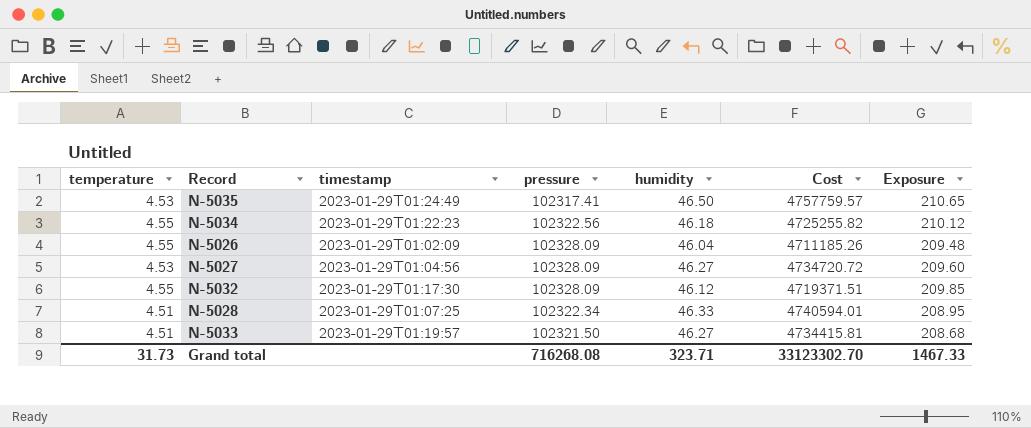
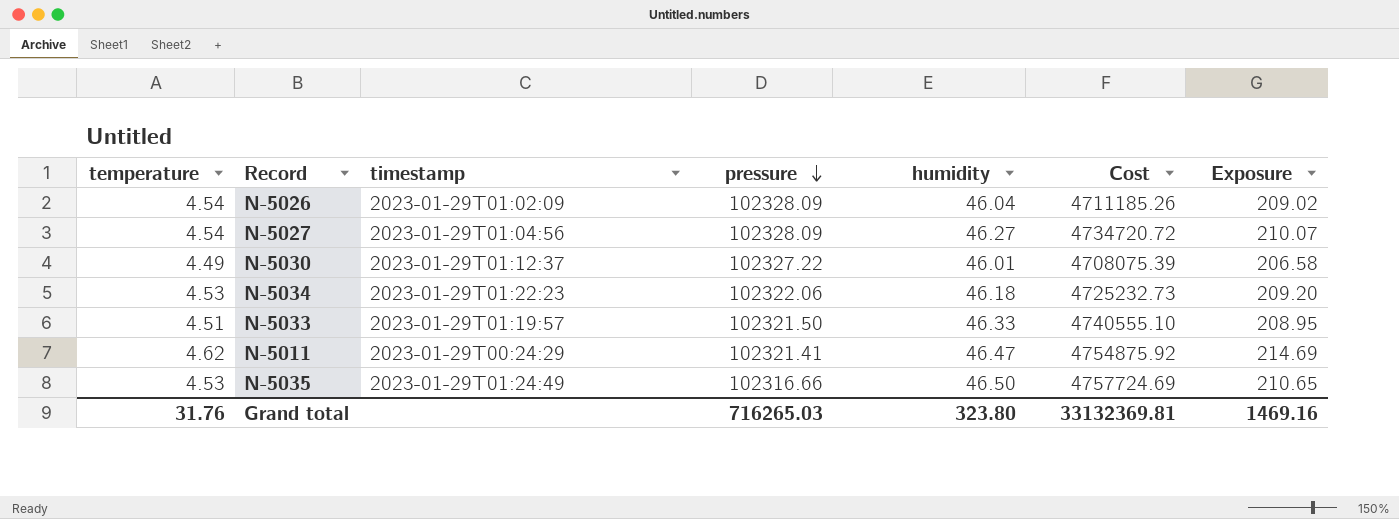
row order: none -> pressure descending
row N-5032: 4.55 | 2023-01-29T01:17:30 | 102328.09 | 46.12 | 4719371.51 | 209.85 -> none
row N-5028: 4.51 | 2023-01-29T01:07:25 | 102322.34 | 46.33 | 4740594.01 | 208.95 -> none
N-5026 | temperature: 4.55 -> 4.54
N-5026 | Exposure: 209.48 -> 209.02
N-5027 | temperature: 4.53 -> 4.54
N-5027 | Exposure: 209.60 -> 210.07
row N-5030: none -> 4.49 | 2023-01-29T01:12:37 | 102327.22 | 46.01 | 4708075.39 | 206.58
N-5034 | temperature: 4.55 -> 4.53
N-5034 | pressure: 102322.56 -> 102322.06
N-5034 | Cost: 4725255.82 -> 4725232.73
N-5034 | Exposure: 210.12 -> 209.20
N-5033 | humidity: 46.27 -> 46.33
N-5033 | Cost: 4734415.81 -> 4740555.10
N-5033 | Exposure: 208.68 -> 208.95
row N-5011: none -> 4.62 | 2023-01-29T00:24:29 | 102321.41 | 46.47 | 4754875.92 | 214.69
N-5035 | pressure: 102317.41 -> 102316.66
N-5035 | Cost: 4757759.57 -> 4757724.69
Grand total | temperature: 31.73 -> 31.76
Grand total | pressure: 716268.08 -> 716265.03
Grand total | humidity: 323.71 -> 323.80
Grand total | Cost: 33123302.70 -> 33132369.81
Grand total | Exposure: 1467.33 -> 1469.16

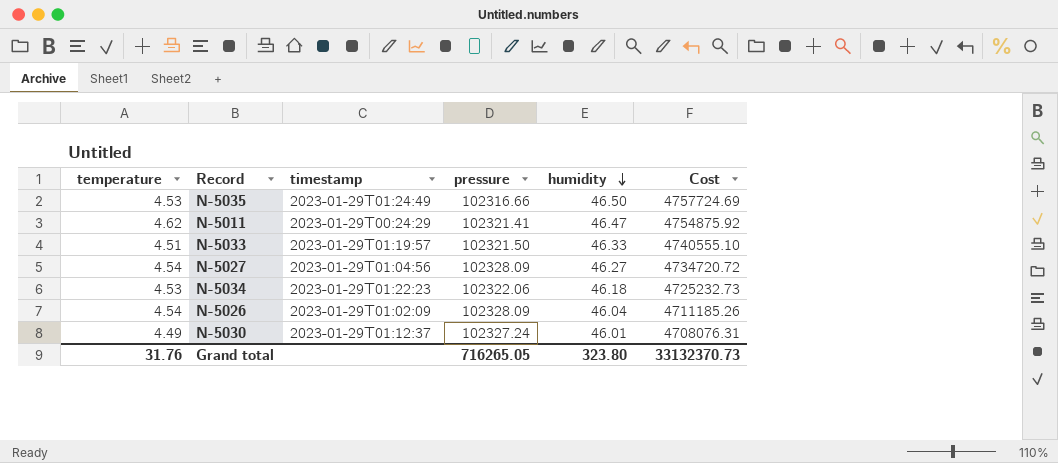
row order: pressure descending -> humidity descending
column Exposure | formula: [temperature] * [humidity] -> none
N-5030 | pressure: 102327.22 -> 102327.24
N-5030 | Cost: 4708075.39 -> 4708076.31
Grand total | pressure: 716265.03 -> 716265.05
Grand total | Cost: 33132369.81 -> 33132370.73

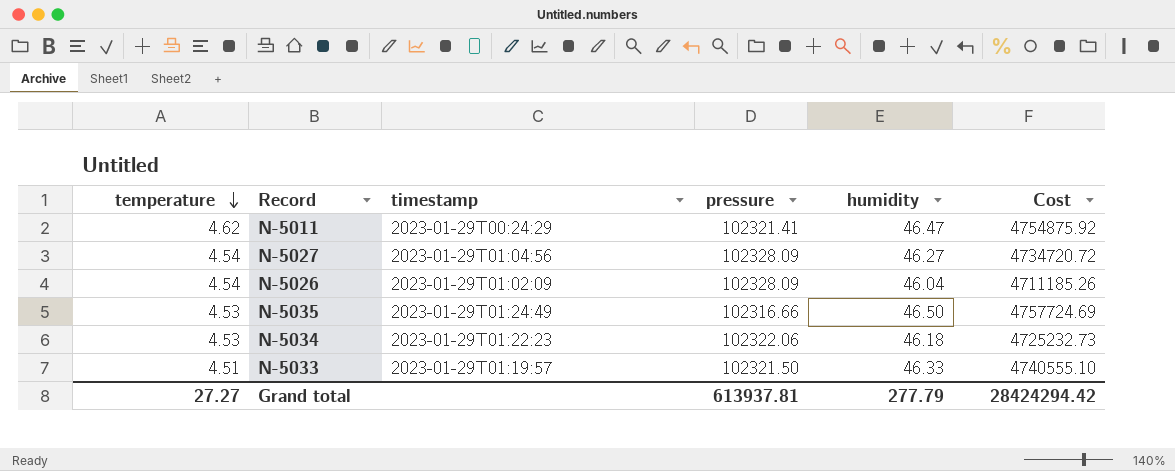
row order: humidity descending -> temperature descending
row N-5030: 4.49 | 2023-01-29T01:12:37 | 102327.24 | 46.01 | 4708076.31 -> none
Grand total | temperature: 31.76 -> 27.27
Grand total | pressure: 716265.05 -> 613937.81
Grand total | humidity: 323.80 -> 277.79
Grand total | Cost: 33132370.73 -> 28424294.42

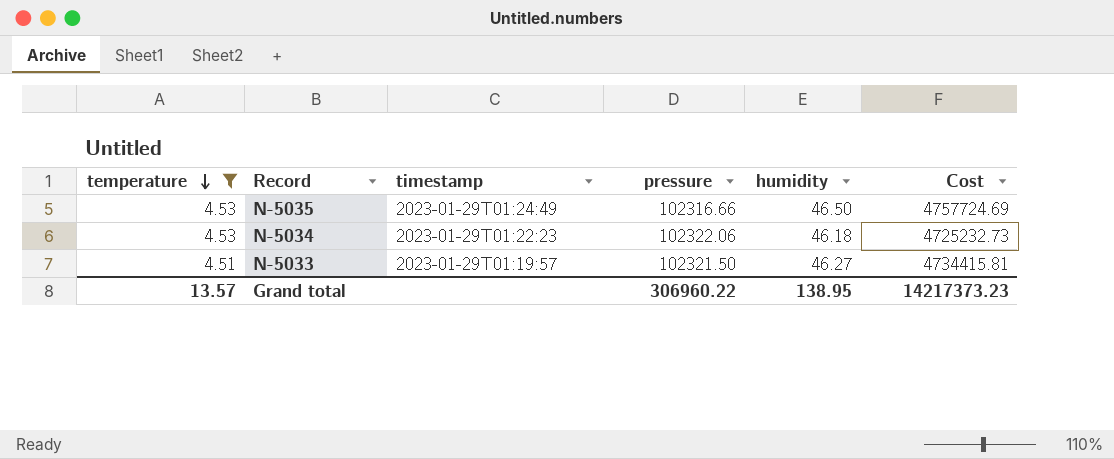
filter: none -> temperature <= 4.53
N-5033 | humidity: 46.33 -> 46.27
N-5033 | Cost: 4740555.10 -> 4734415.81
Grand total | temperature: 27.27 -> 13.57
Grand total | pressure: 613937.81 -> 306960.22
Grand total | humidity: 277.79 -> 138.95
Grand total | Cost: 28424294.42 -> 14217373.23

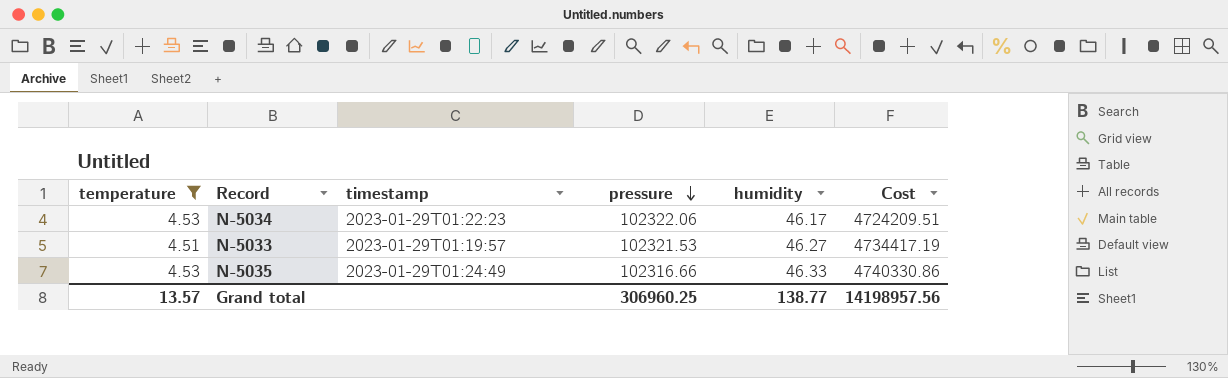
row order: temperature descending -> pressure descending
N-5034 | humidity: 46.18 -> 46.17
N-5034 | Cost: 4725232.73 -> 4724209.51
N-5033 | pressure: 102321.50 -> 102321.53
N-5033 | Cost: 4734415.81 -> 4734417.19
N-5035 | humidity: 46.50 -> 46.33
N-5035 | Cost: 4757724.69 -> 4740330.86
Grand total | pressure: 306960.22 -> 306960.25
Grand total | humidity: 138.95 -> 138.77
Grand total | Cost: 14217373.23 -> 14198957.56

